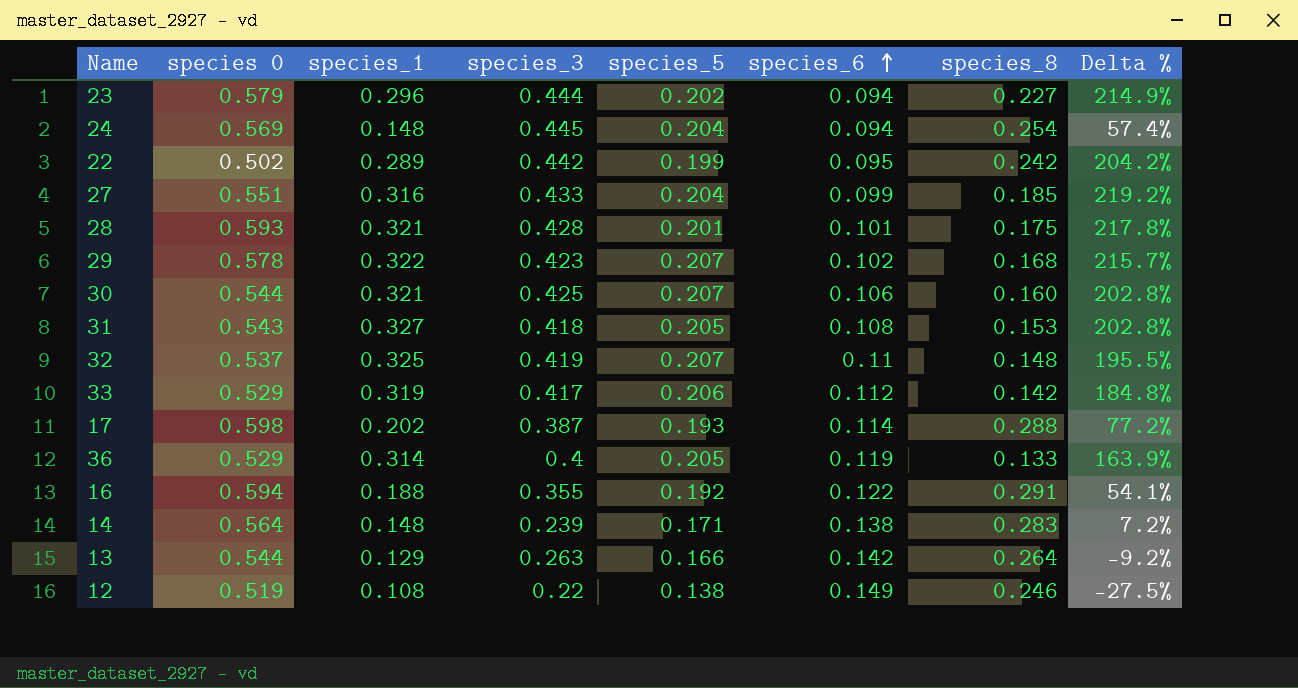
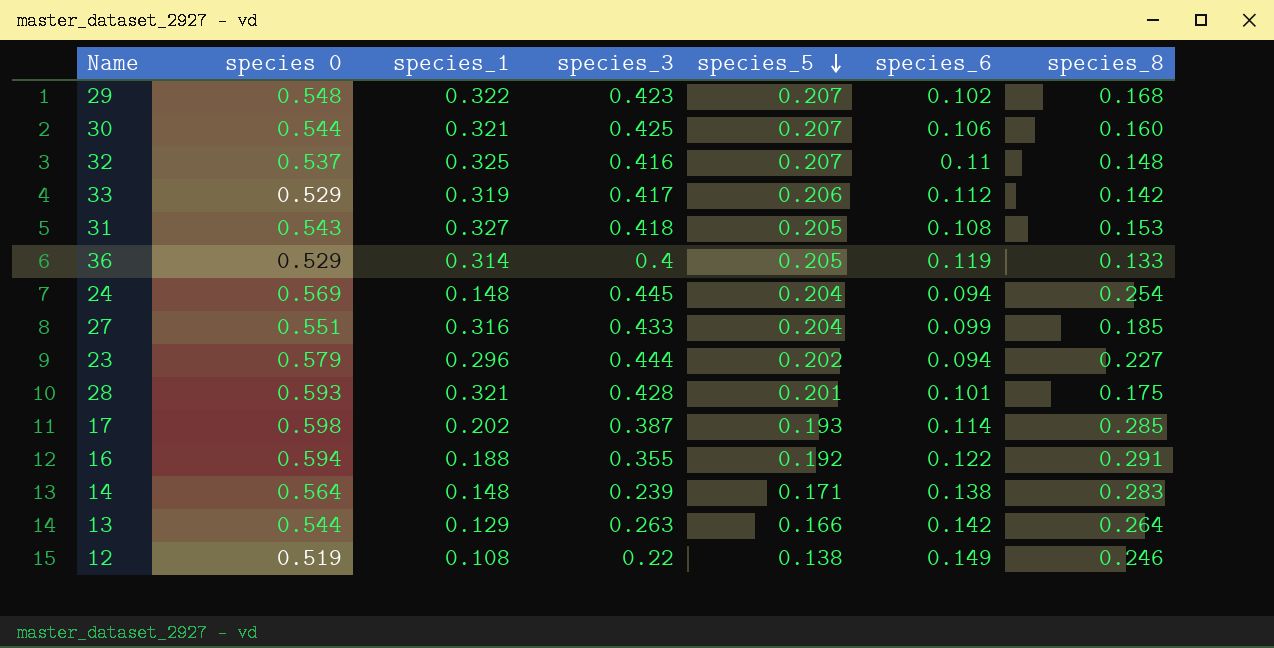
row order: species_6 ascending -> species_5 descending
column Delta % | formula: ([species_1] - [species_6]) / [species_6] -> none
row 22: 0.502 | 0.289 | 0.442 | 0.199 | 0.095 | 0.242 | 204.2% -> none
29 | species 0: 0.578 -> 0.548
32 | species_3: 0.419 -> 0.416
17 | species_8: 0.288 -> 0.285

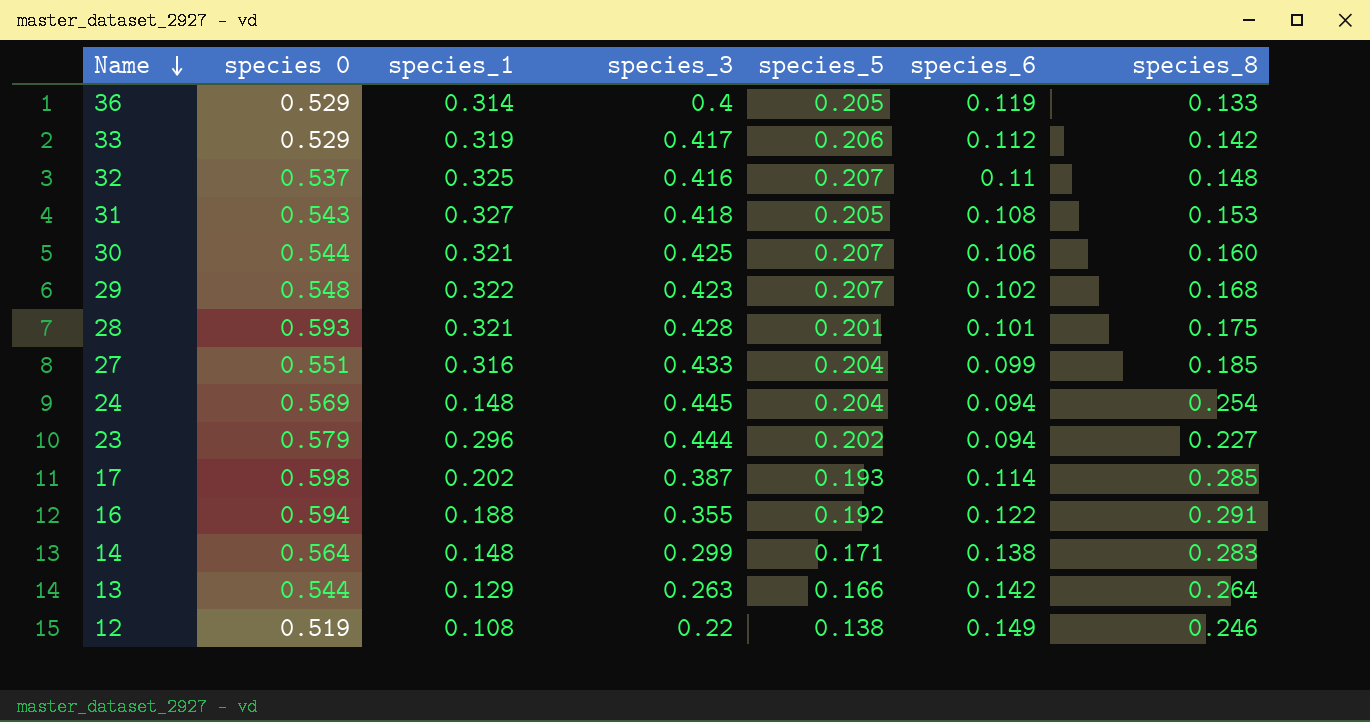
row order: species_5 descending -> Name descending
14 | species_3: 0.239 -> 0.299

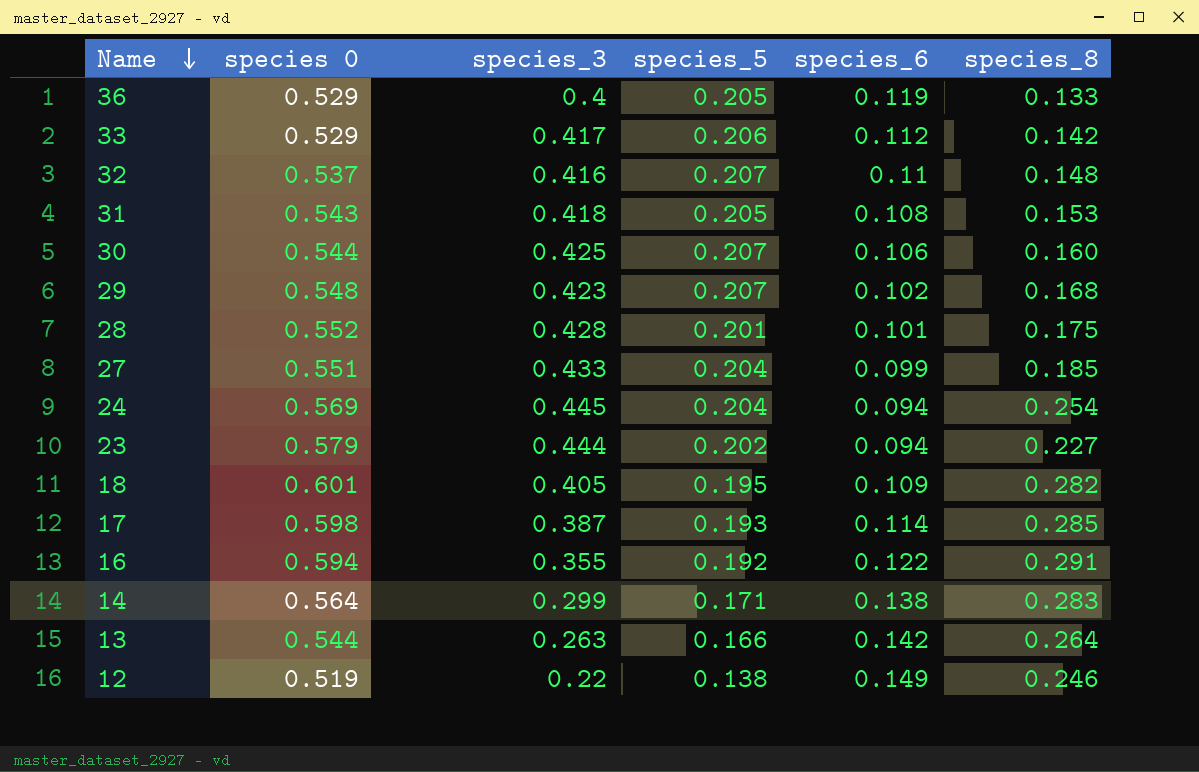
column species_1 | position: 3 -> none
28 | species 0: 0.593 -> 0.552
row 18: none -> 0.601 | 0.405 | 0.195 | 0.109 | 0.282

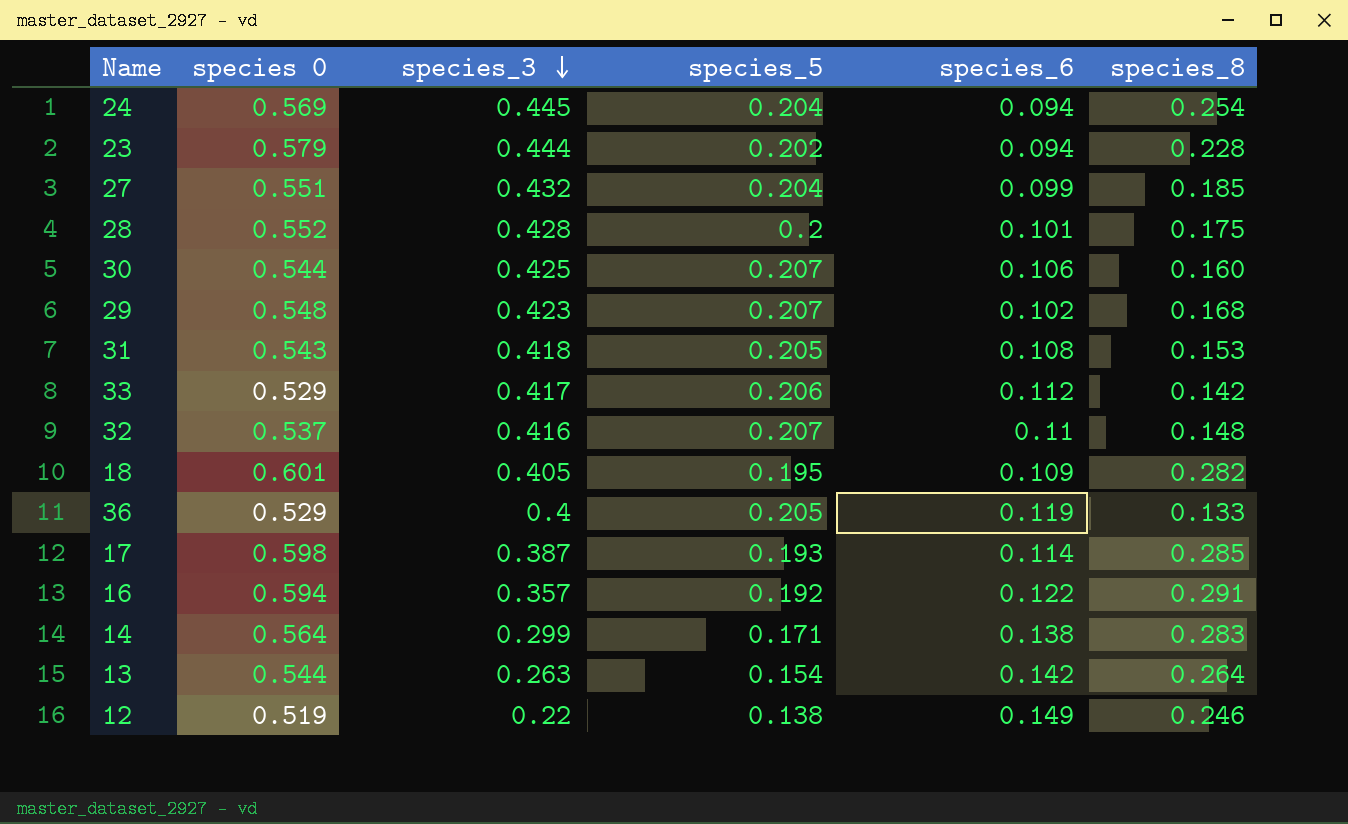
row order: Name descending -> species_3 descending
23 | species_8: 0.227 -> 0.228
27 | species_3: 0.433 -> 0.432
28 | species_5: 0.201 -> 0.2
16 | species_3: 0.355 -> 0.357
13 | species_5: 0.166 -> 0.154

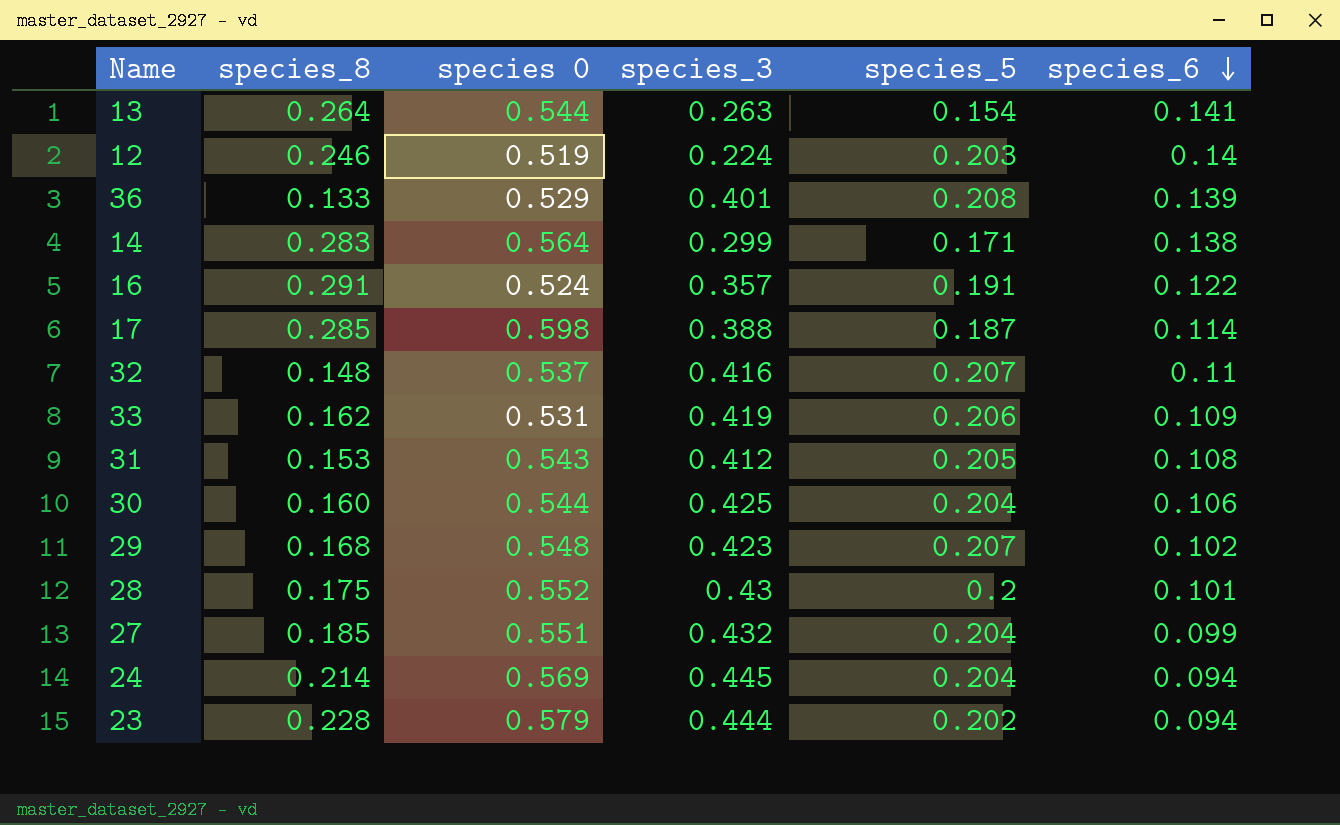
row order: species_3 descending -> species_6 descending
column species_8 | position: 6 -> 2
row 18: 0.601 | 0.405 | 0.195 | 0.109 | 0.282 -> none
13 | species_6: 0.142 -> 0.141
12 | species_3: 0.22 -> 0.224
12 | species_5: 0.138 -> 0.203
12 | species_6: 0.149 -> 0.14
36 | species_3: 0.4 -> 0.401
36 | species_5: 0.205 -> 0.208
36 | species_6: 0.119 -> 0.139
16 | species 0: 0.594 -> 0.524
16 | species_5: 0.192 -> 0.191
17 | species_3: 0.387 -> 0.388
17 | species_5: 0.193 -> 0.187
33 | species_8: 0.142 -> 0.162
33 | species 0: 0.529 -> 0.531
33 | species_3: 0.417 -> 0.419
33 | species_6: 0.112 -> 0.109
31 | species_3: 0.418 -> 0.412
30 | species_5: 0.207 -> 0.204
28 | species_3: 0.428 -> 0.43
24 | species_8: 0.254 -> 0.214

